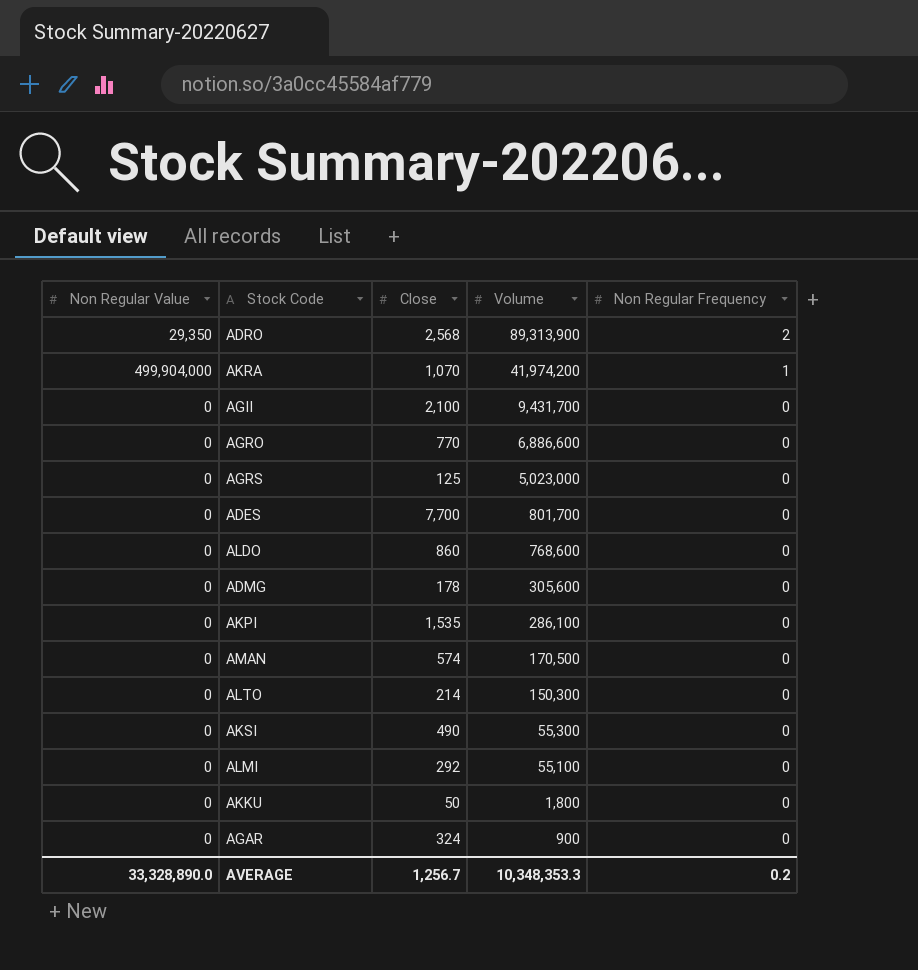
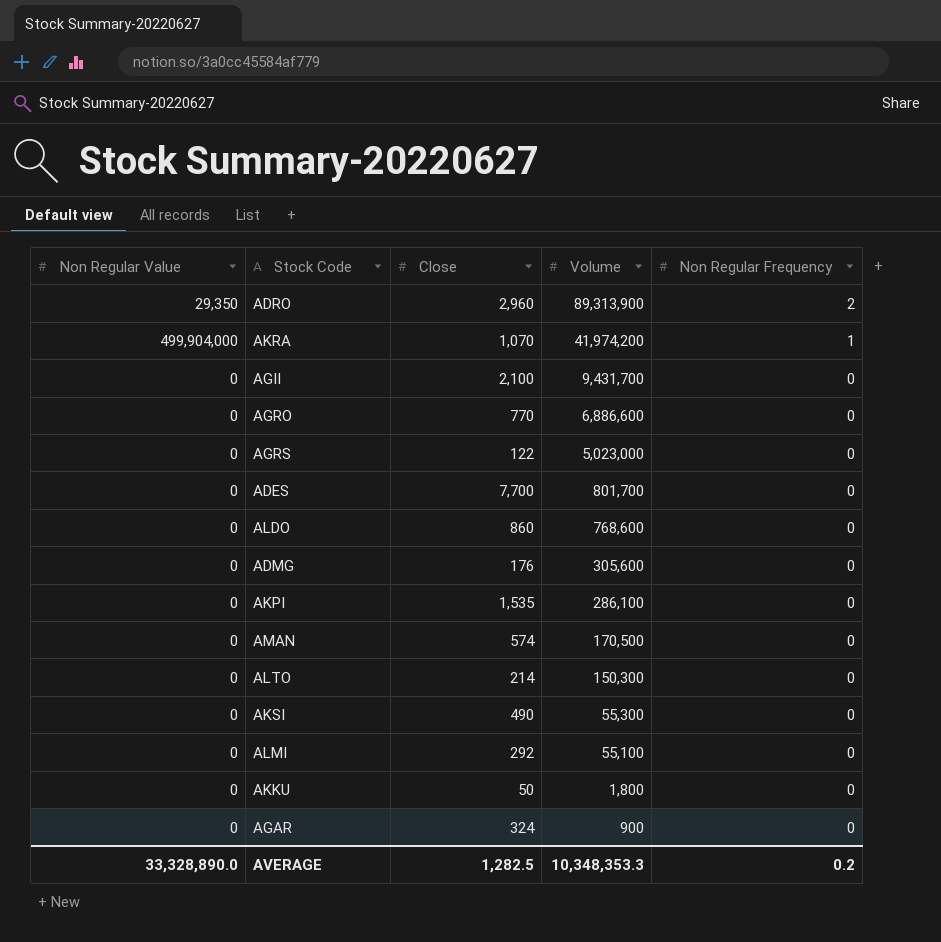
ADRO | Close: 2,568 -> 2,960
AGRS | Close: 125 -> 122
ADMG | Close: 178 -> 176
AVERAGE | Close: 1,256.7 -> 1,282.5

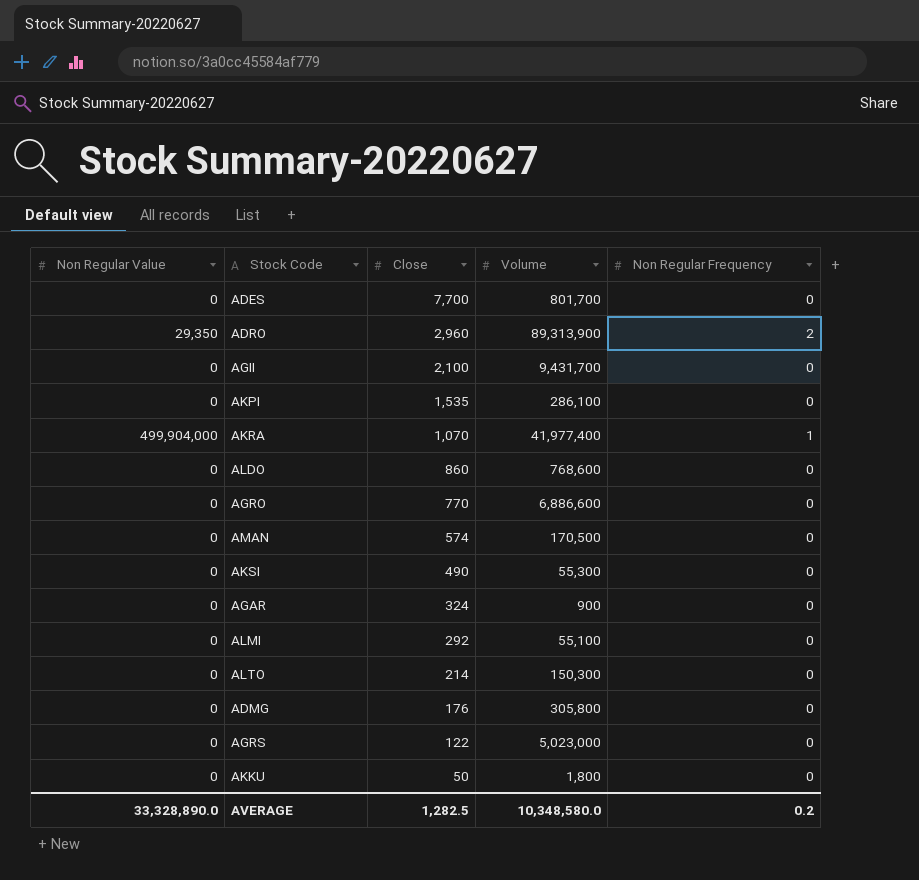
row order: Volume descending -> Close descending
AKRA | Volume: 41,974,200 -> 41,977,400
ADMG | Volume: 305,600 -> 305,800
AVERAGE | Volume: 10,348,353.3 -> 10,348,580.0

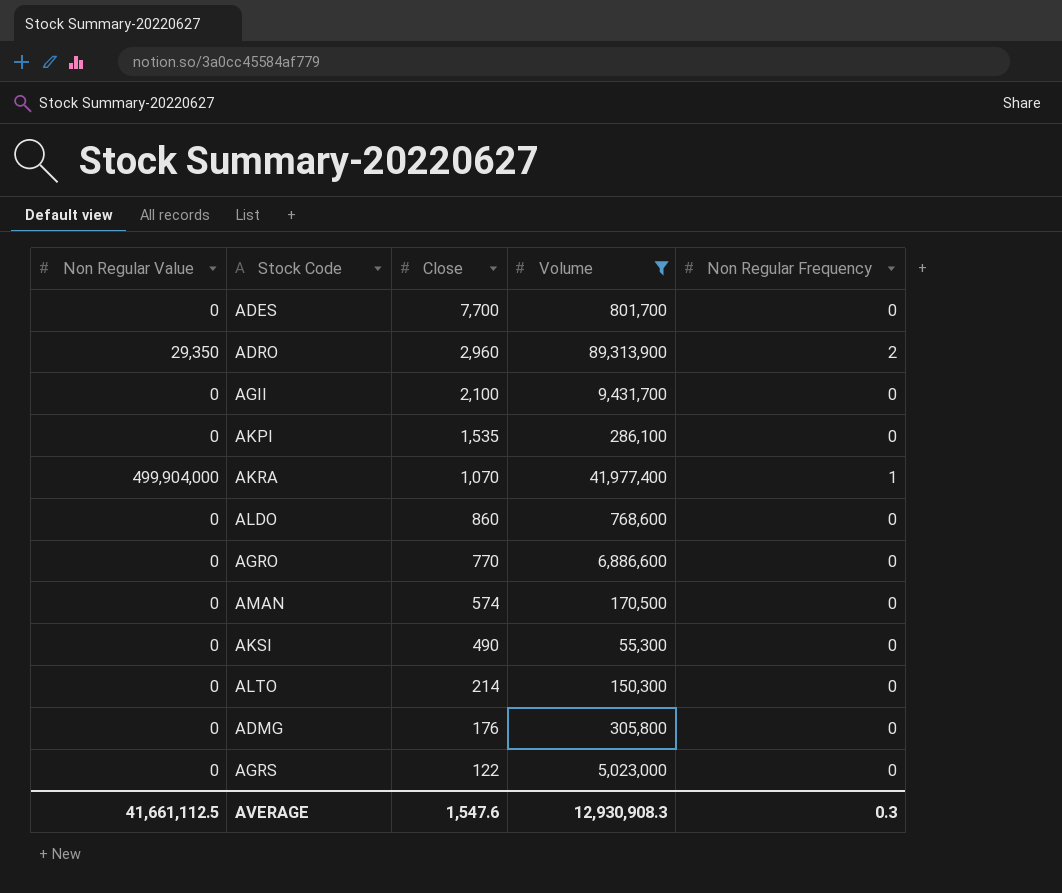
filter: none -> Volume >= 55,300
AVERAGE | Non Regular Value: 33,328,890.0 -> 41,661,112.5
AVERAGE | Close: 1,282.5 -> 1,547.6
AVERAGE | Volume: 10,348,580.0 -> 12,930,908.3
AVERAGE | Non Regular Frequency: 0.2 -> 0.3

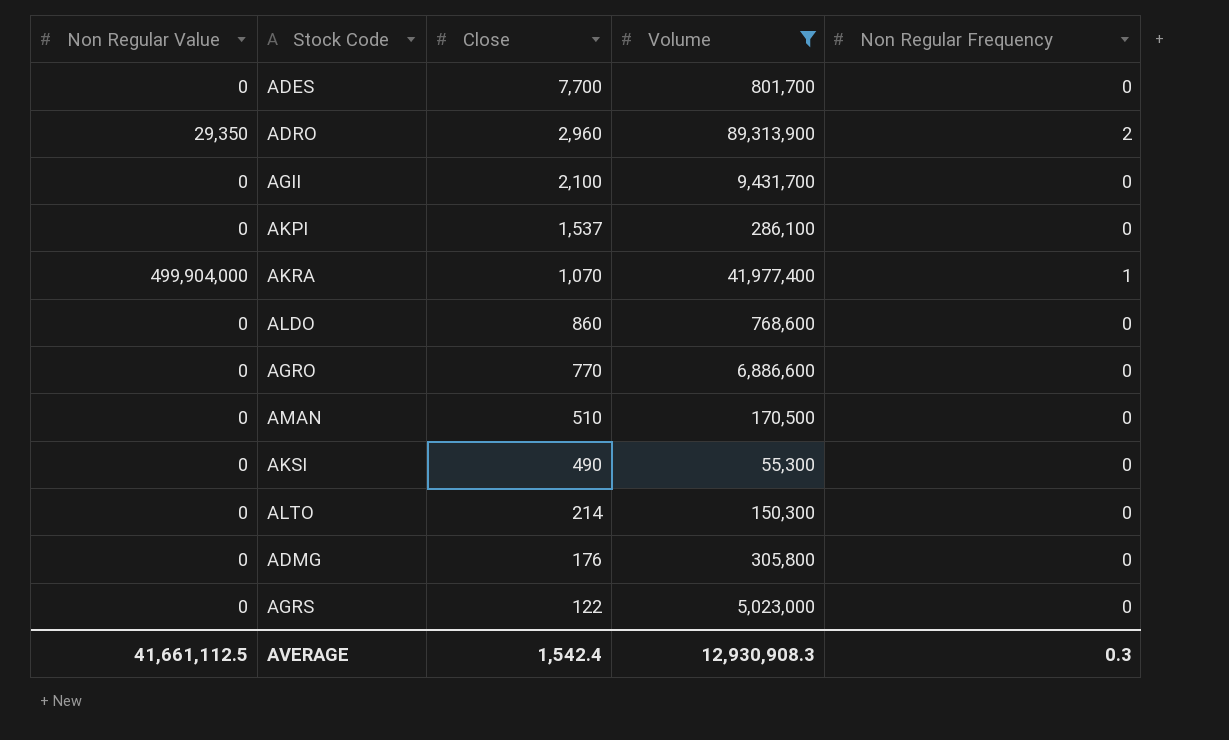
AKPI | Close: 1,535 -> 1,537
AMAN | Close: 574 -> 510
AVERAGE | Close: 1,547.6 -> 1,542.4

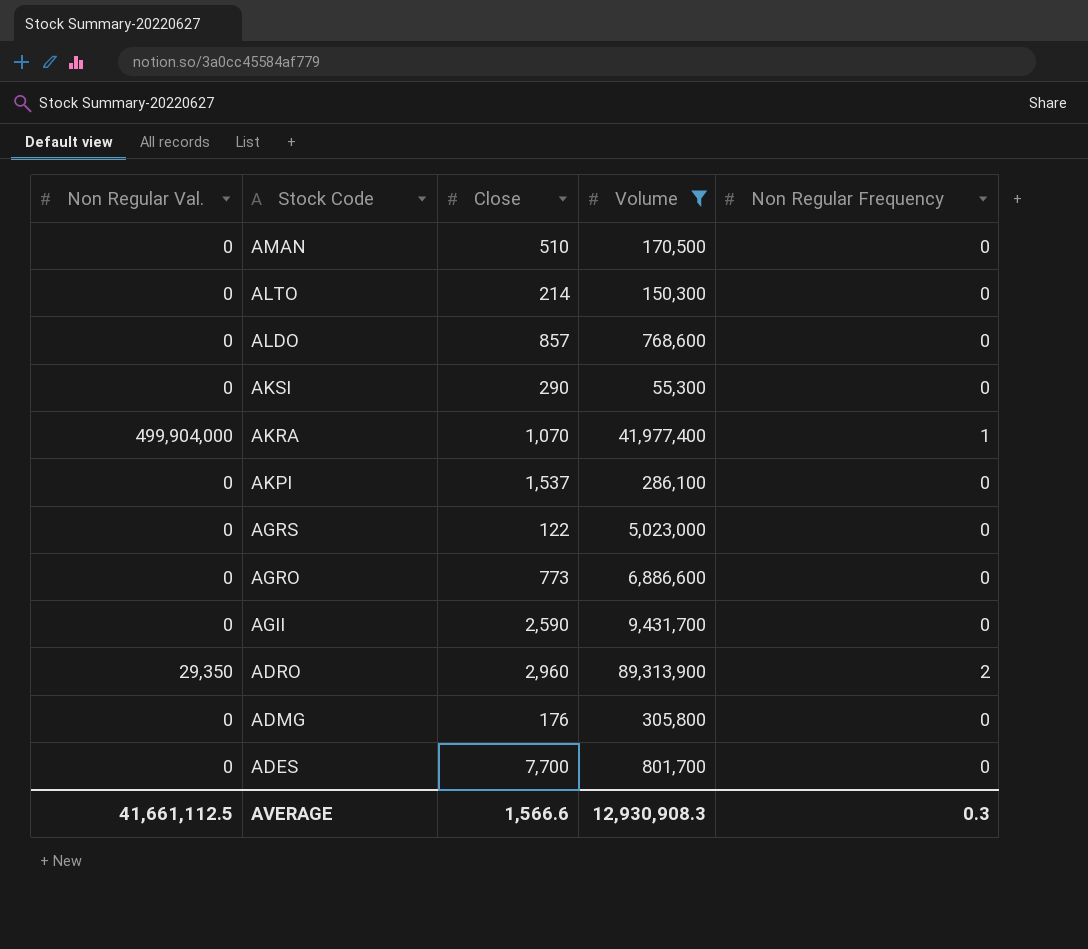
row order: Close descending -> Stock Code descending
column name: Non Regular Value -> Non Regular Val.
ALDO | Close: 860 -> 857
AKSI | Close: 490 -> 290
AGRO | Close: 770 -> 773
AGII | Close: 2,100 -> 2,590
AVERAGE | Close: 1,542.4 -> 1,566.6

